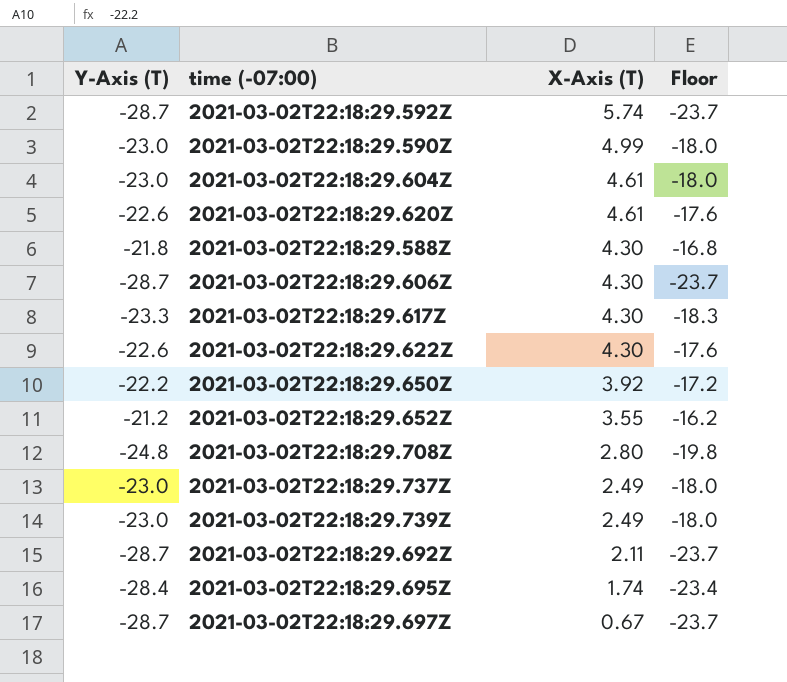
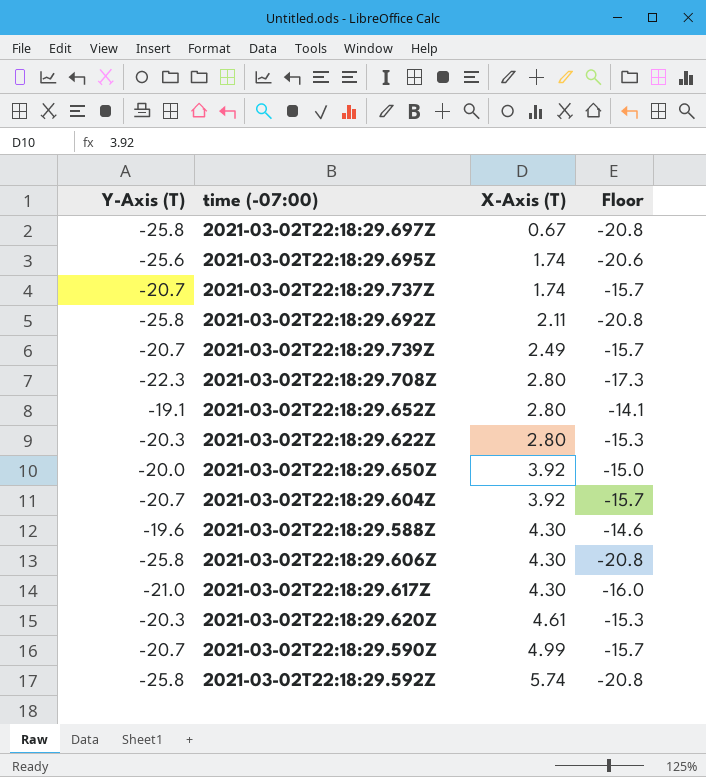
row order: X-Axis (T) descending -> X-Axis (T) ascending
2021-03-02T22:18:29.697Z | Y-Axis (T): -28.7 -> -25.8
2021-03-02T22:18:29.697Z | Floor: -23.7 -> -20.8
2021-03-02T22:18:29.695Z | Y-Axis (T): -28.4 -> -25.6
2021-03-02T22:18:29.695Z | Floor: -23.4 -> -20.6
2021-03-02T22:18:29.737Z | Y-Axis (T): -23.0 -> -20.7
2021-03-02T22:18:29.737Z | X-Axis (T): 2.49 -> 1.74
2021-03-02T22:18:29.737Z | Floor: -18.0 -> -15.7
2021-03-02T22:18:29.692Z | Y-Axis (T): -28.7 -> -25.8
2021-03-02T22:18:29.692Z | Floor: -23.7 -> -20.8
2021-03-02T22:18:29.739Z | Y-Axis (T): -23.0 -> -20.7
2021-03-02T22:18:29.739Z | Floor: -18.0 -> -15.7
2021-03-02T22:18:29.708Z | Y-Axis (T): -24.8 -> -22.3
2021-03-02T22:18:29.708Z | Floor: -19.8 -> -17.3
2021-03-02T22:18:29.652Z | Y-Axis (T): -21.2 -> -19.1
2021-03-02T22:18:29.652Z | X-Axis (T): 3.55 -> 2.80
2021-03-02T22:18:29.652Z | Floor: -16.2 -> -14.1
2021-03-02T22:18:29.622Z | Y-Axis (T): -22.6 -> -20.3
2021-03-02T22:18:29.622Z | X-Axis (T): 4.30 -> 2.80
2021-03-02T22:18:29.622Z | Floor: -17.6 -> -15.3
2021-03-02T22:18:29.650Z | Y-Axis (T): -22.2 -> -20.0
2021-03-02T22:18:29.650Z | Floor: -17.2 -> -15.0
2021-03-02T22:18:29.604Z | Y-Axis (T): -23.0 -> -20.7
2021-03-02T22:18:29.604Z | X-Axis (T): 4.61 -> 3.92
2021-03-02T22:18:29.604Z | Floor: -18.0 -> -15.7
2021-03-02T22:18:29.588Z | Y-Axis (T): -21.8 -> -19.6
2021-03-02T22:18:29.588Z | Floor: -16.8 -> -14.6
2021-03-02T22:18:29.606Z | Y-Axis (T): -28.7 -> -25.8
2021-03-02T22:18:29.606Z | Floor: -23.7 -> -20.8
2021-03-02T22:18:29.617Z | Y-Axis (T): -23.3 -> -21.0
2021-03-02T22:18:29.617Z | Floor: -18.3 -> -16.0
2021-03-02T22:18:29.620Z | Y-Axis (T): -22.6 -> -20.3
2021-03-02T22:18:29.620Z | Floor: -17.6 -> -15.3
2021-03-02T22:18:29.590Z | Y-Axis (T): -23.0 -> -20.7
2021-03-02T22:18:29.590Z | Floor: -18.0 -> -15.7
2021-03-02T22:18:29.592Z | Y-Axis (T): -28.7 -> -25.8
2021-03-02T22:18:29.592Z | Floor: -23.7 -> -20.8

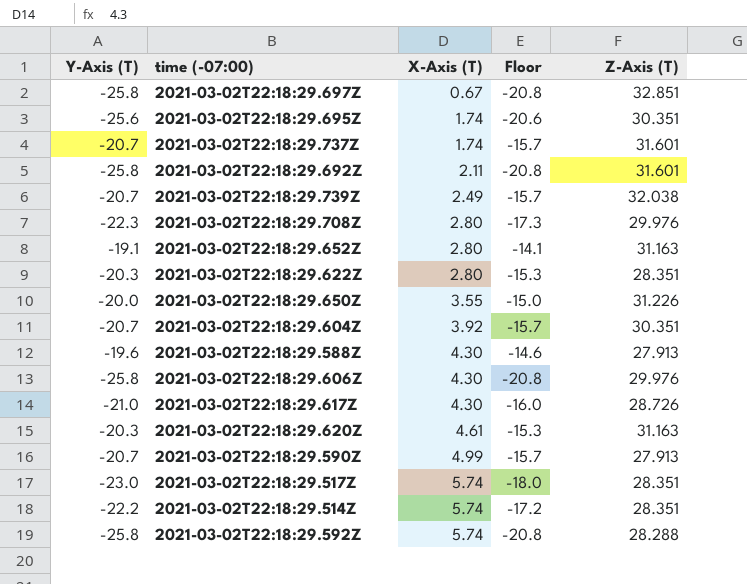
column Z-Axis (T) | position: none -> 5
2021-03-02T22:18:29.650Z | X-Axis (T): 3.92 -> 3.55
row 2021-03-02T22:18:29.517Z: none -> -23.0 | 5.74 | -18.0 | 28.351
row 2021-03-02T22:18:29.514Z: none -> -22.2 | 5.74 | -17.2 | 28.351

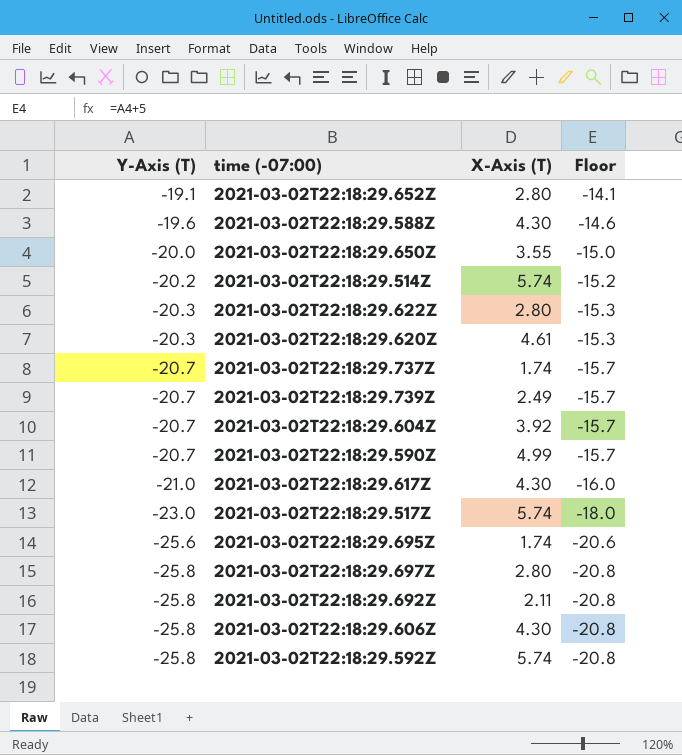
row order: X-Axis (T) ascending -> Y-Axis (T) descending
column Z-Axis (T) | position: 5 -> none
row 2021-03-02T22:18:29.708Z: -22.3 | 2.80 | -17.3 | 29.976 -> none
2021-03-02T22:18:29.514Z | Y-Axis (T): -22.2 -> -20.2
2021-03-02T22:18:29.514Z | Floor: -17.2 -> -15.2
2021-03-02T22:18:29.697Z | X-Axis (T): 0.67 -> 2.80

